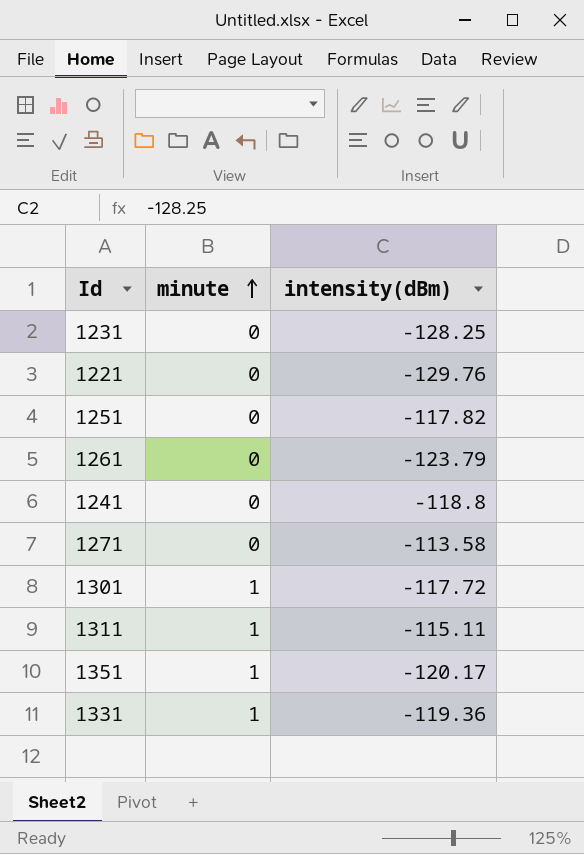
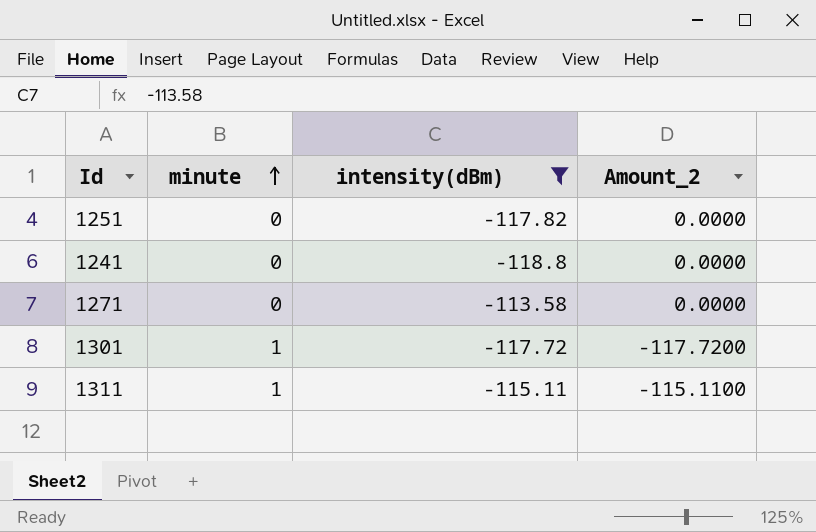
filter: none -> intensity(dBm) >= -118.8
column Amount_2 | formula: none -> [minute] * [intensity(dBm)]

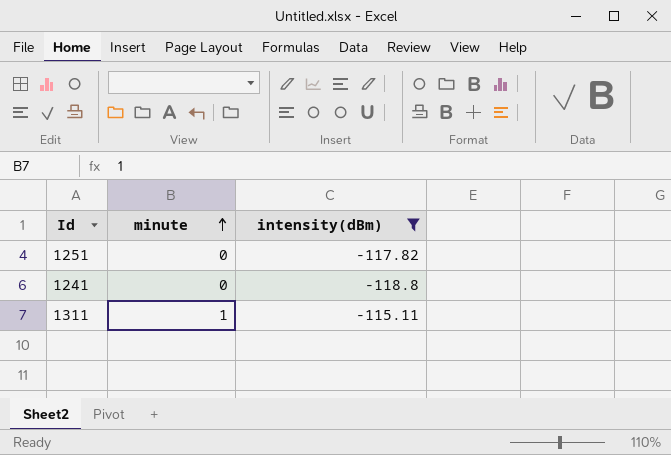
column Amount_2 | formula: [minute] * [intensity(dBm)] -> none
row 1271: 0 | -113.58 | 0.0000 -> none
row 1301: 1 | -117.72 | -117.7200 -> none

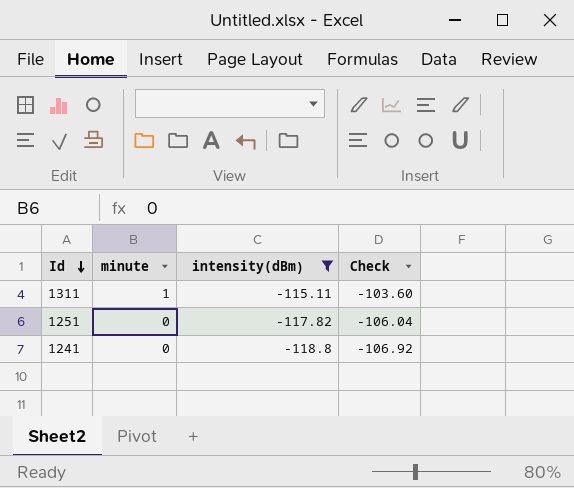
row order: minute ascending -> Id descending
column Check | formula: none -> [intensity(dBm)] * 0.9

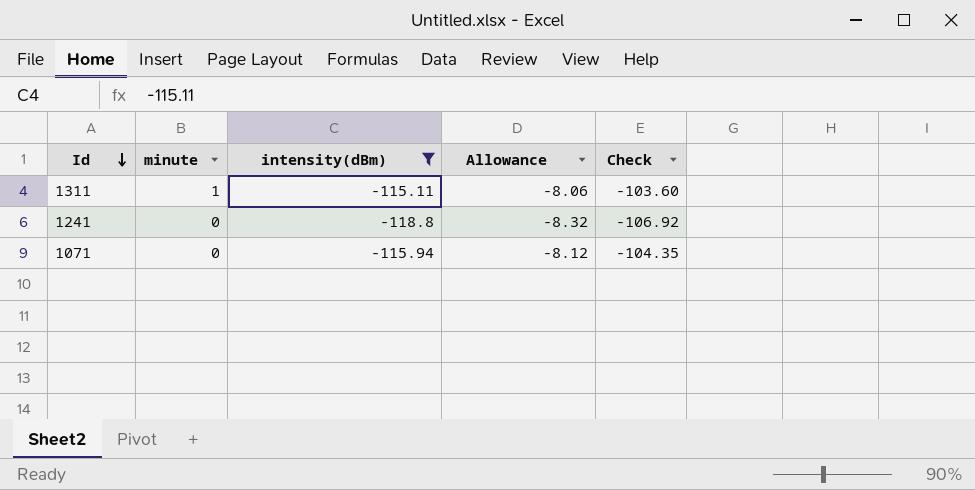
column Allowance | formula: none -> [intensity(dBm)] * 0.07
row 1251: 0 | -117.82 | -106.04 -> none
row 1071: none -> 0 | -115.94 | -8.12 | -104.35

